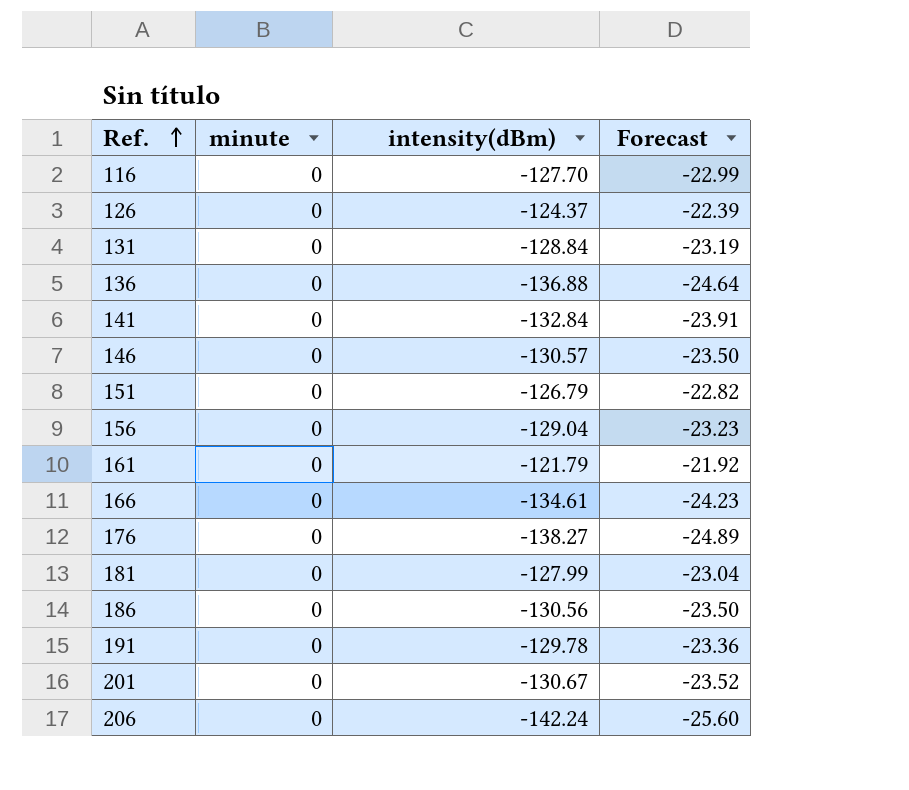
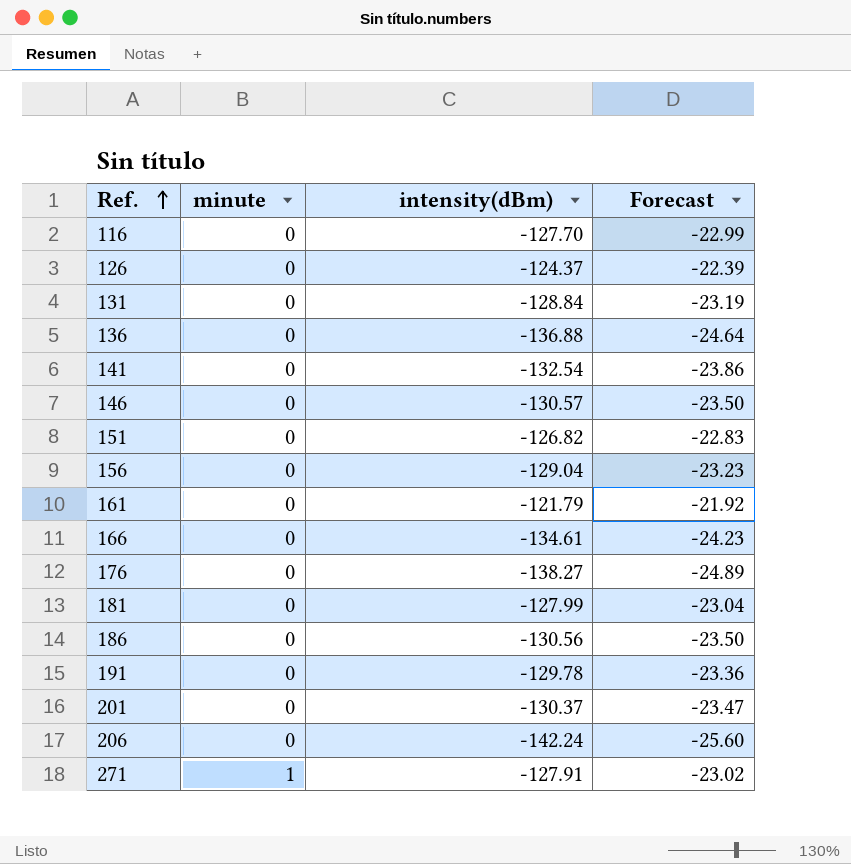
141 | intensity(dBm): -132.84 -> -132.54
141 | Forecast: -23.91 -> -23.86
151 | intensity(dBm): -126.79 -> -126.82
151 | Forecast: -22.82 -> -22.83
201 | intensity(dBm): -130.67 -> -130.37
201 | Forecast: -23.52 -> -23.47
row 271: none -> 1 | -127.91 | -23.02

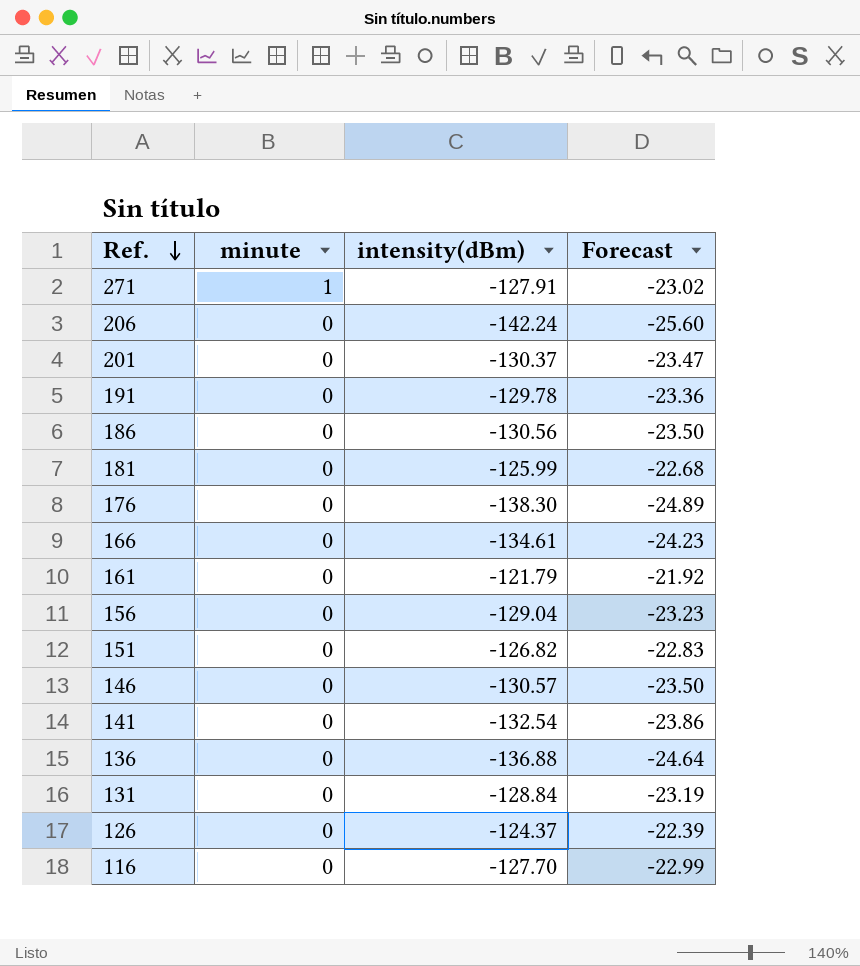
row order: Ref. ascending -> Ref. descending
181 | intensity(dBm): -127.99 -> -125.99
181 | Forecast: -23.04 -> -22.68
176 | intensity(dBm): -138.27 -> -138.30

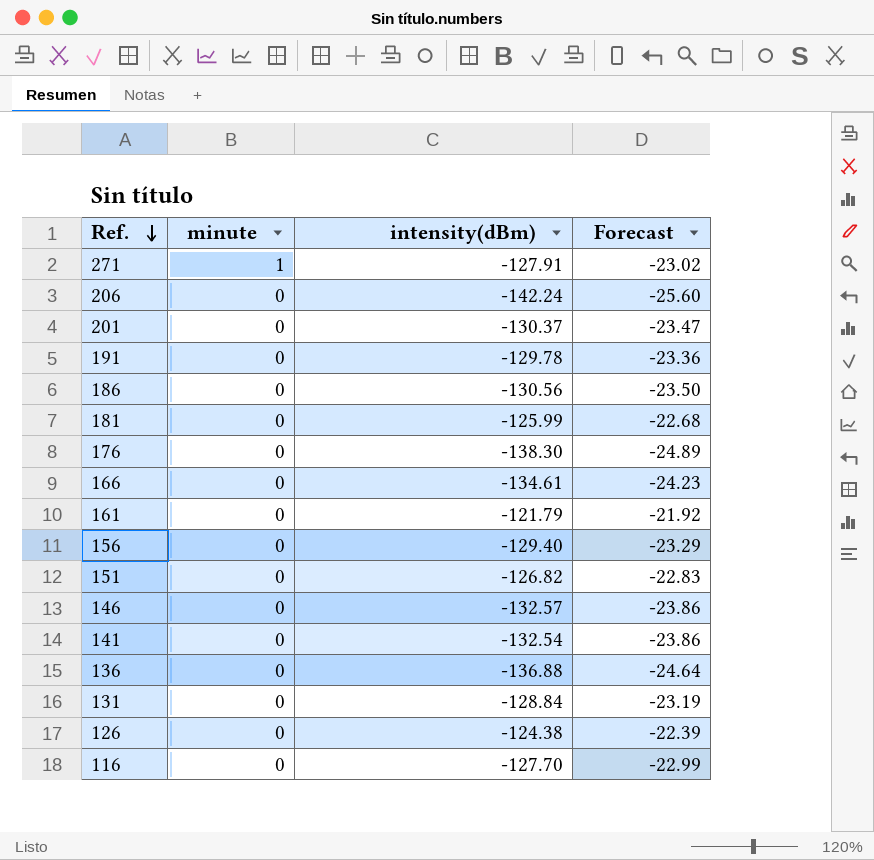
156 | intensity(dBm): -129.04 -> -129.40
156 | Forecast: -23.23 -> -23.29
146 | intensity(dBm): -130.57 -> -132.57
146 | Forecast: -23.50 -> -23.86
126 | intensity(dBm): -124.37 -> -124.38

